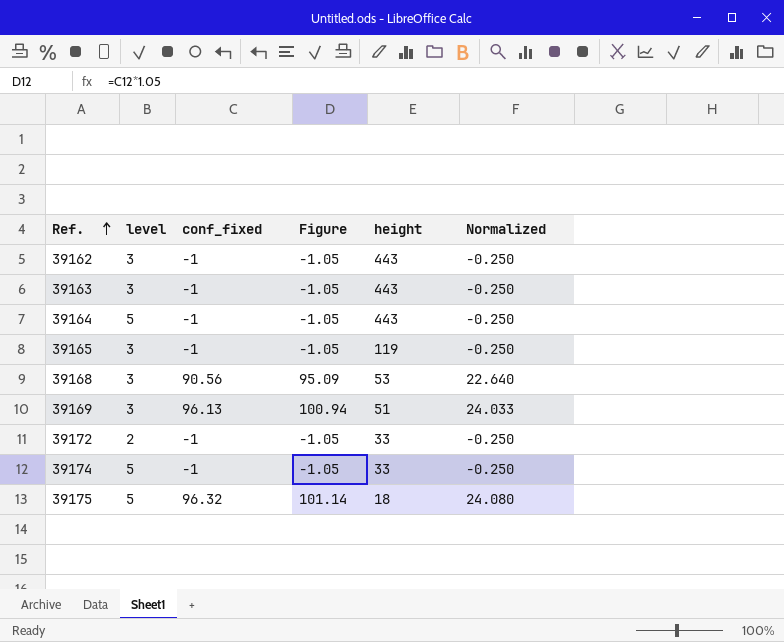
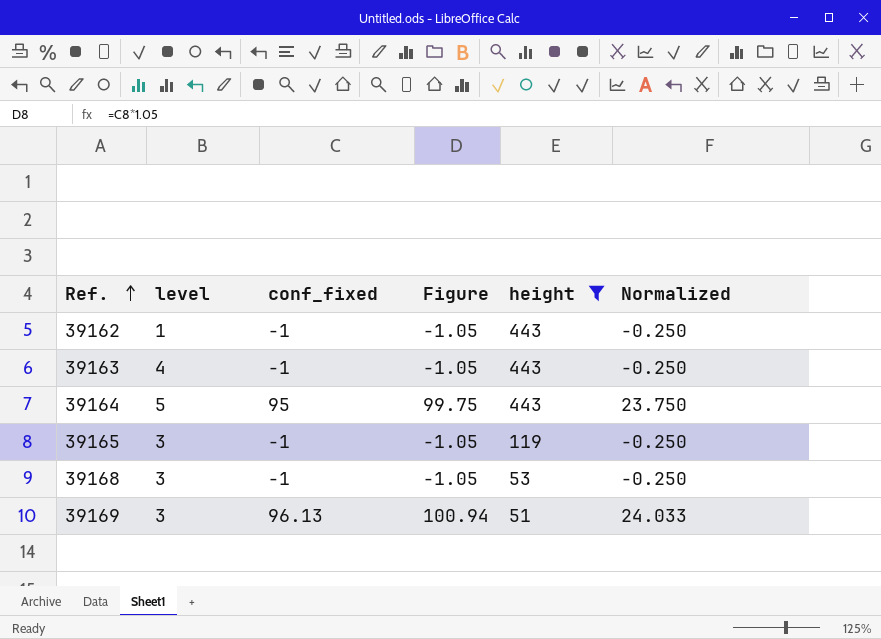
filter: none -> height >= 51
39162 | level: 3 -> 1
39163 | level: 3 -> 4
39164 | conf_fixed: -1 -> 95
39164 | Figure: -1.05 -> 99.75
39164 | Normalized: -0.250 -> 23.750
39168 | conf_fixed: 90.56 -> -1
39168 | Figure: 95.09 -> -1.05
39168 | Normalized: 22.640 -> -0.250

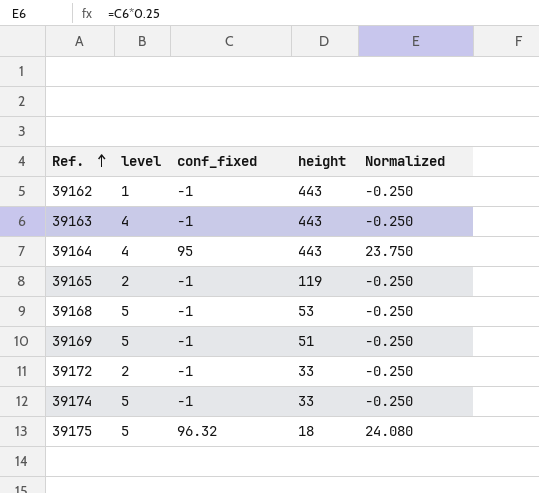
filter: height >= 51 -> none
column Figure | formula: [conf_fixed] * 1.05 -> none
39164 | level: 5 -> 4
39165 | level: 3 -> 2
39168 | level: 3 -> 5
39169 | level: 3 -> 5
39169 | conf_fixed: 96.13 -> -1
39169 | Normalized: 24.033 -> -0.250

